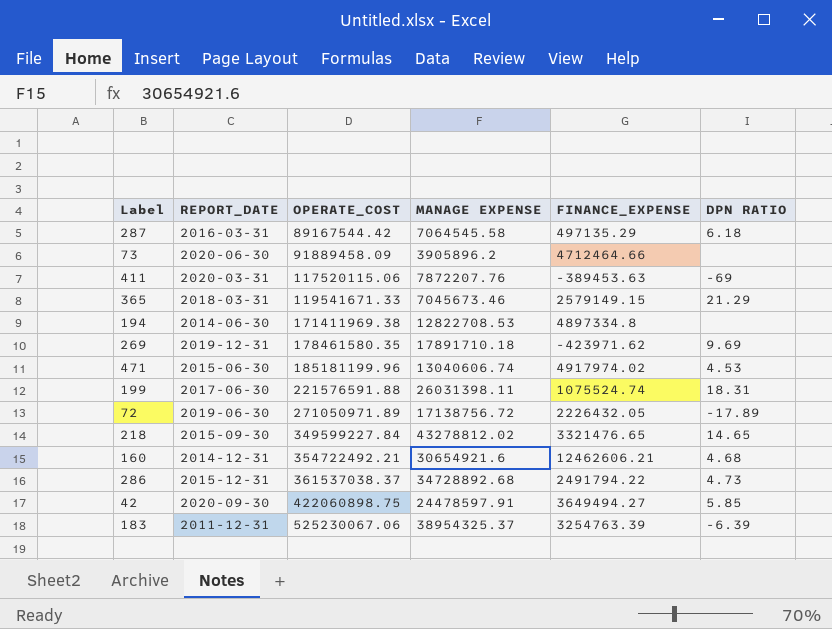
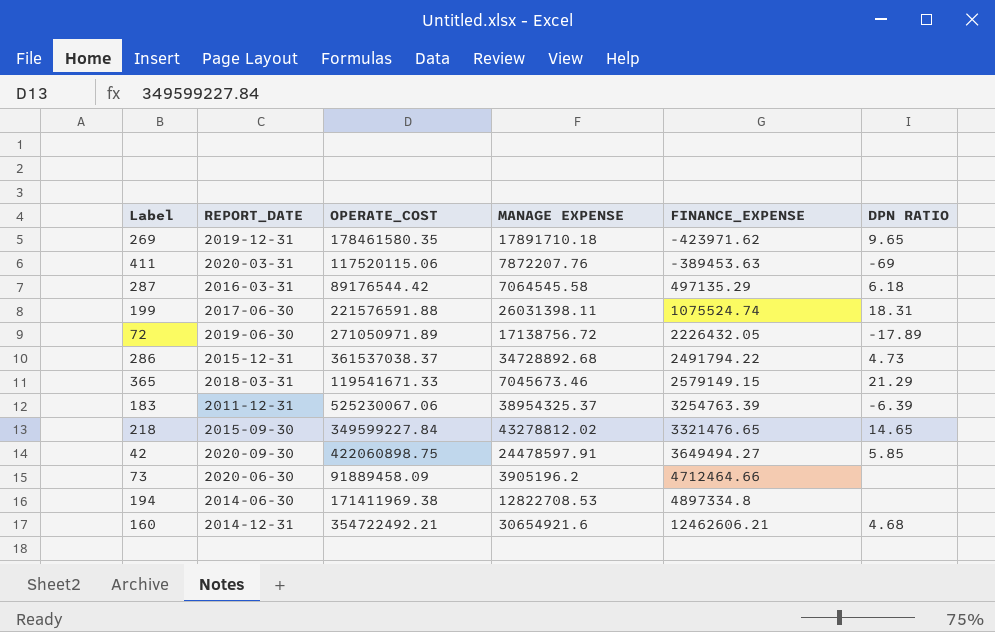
row order: OPERATE_COST ascending -> FINANCE_EXPENSE ascending
row 471: 2015-06-30 | 185181199.96 | 13040606.74 | 4917974.02 | 4.53 -> none
269 | DPN RATIO: 9.69 -> 9.65
287 | OPERATE_COST: 89167544.42 -> 89176544.42
73 | MANAGE EXPENSE: 3905896.2 -> 3905196.2

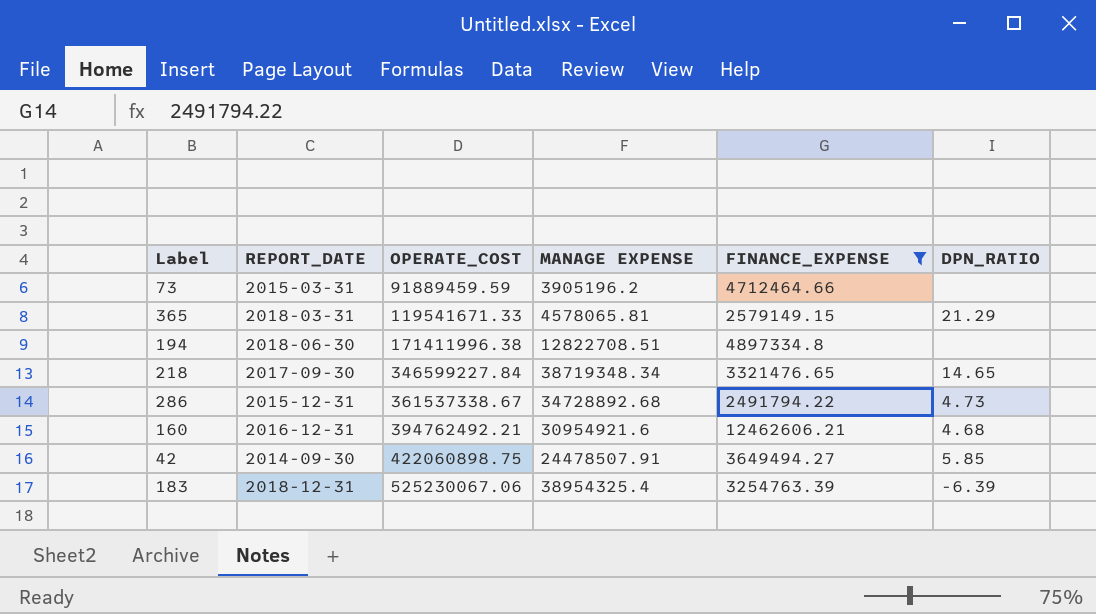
filter: none -> FINANCE_EXPENSE >= 2491794.22
row order: FINANCE_EXPENSE ascending -> OPERATE_COST ascending
column name: DPN RATIO -> DPN_RATIO
73 | REPORT_DATE: 2020-06-30 -> 2015-03-31
73 | OPERATE_COST: 91889458.09 -> 91889459.59
365 | MANAGE EXPENSE: 7045673.46 -> 4578065.81
194 | REPORT_DATE: 2014-06-30 -> 2018-06-30
194 | OPERATE_COST: 171411969.38 -> 171411996.38
194 | MANAGE EXPENSE: 12822708.53 -> 12822708.51
218 | REPORT_DATE: 2015-09-30 -> 2017-09-30
218 | OPERATE_COST: 349599227.84 -> 346599227.84
218 | MANAGE EXPENSE: 43278812.02 -> 38719348.34
286 | OPERATE_COST: 361537038.37 -> 361537338.67
160 | REPORT_DATE: 2014-12-31 -> 2016-12-31
160 | OPERATE_COST: 354722492.21 -> 394762492.21
160 | MANAGE EXPENSE: 30654921.6 -> 30954921.6
42 | REPORT_DATE: 2020-09-30 -> 2014-09-30
42 | MANAGE EXPENSE: 24478597.91 -> 24478507.91
183 | REPORT_DATE: 2011-12-31 -> 2018-12-31
183 | MANAGE EXPENSE: 38954325.37 -> 38954325.4

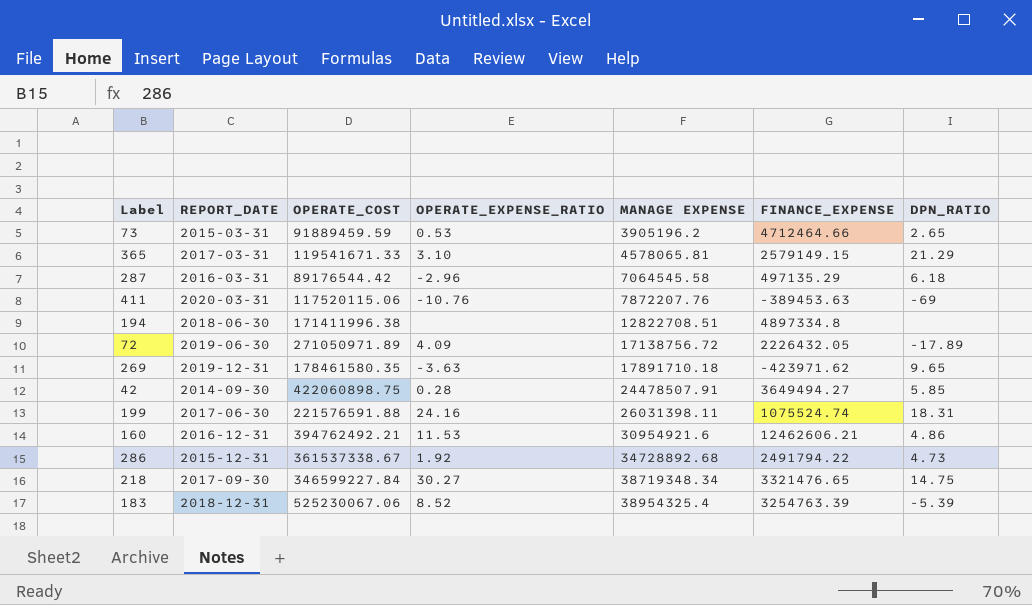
filter: FINANCE_EXPENSE >= 2491794.22 -> none
row order: OPERATE_COST ascending -> MANAGE EXPENSE ascending
column OPERATE_EXPENSE_RATIO | position: none -> 4
73 | DPN_RATIO: none -> 2.65
365 | REPORT_DATE: 2018-03-31 -> 2017-03-31
160 | DPN_RATIO: 4.68 -> 4.86
218 | DPN_RATIO: 14.65 -> 14.75
183 | DPN_RATIO: -6.39 -> -5.39

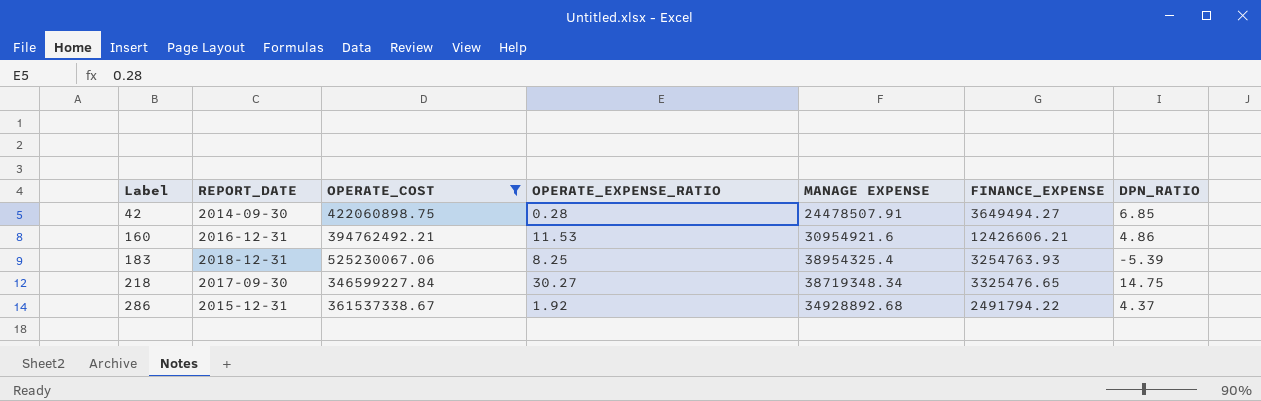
filter: none -> OPERATE_COST >= 346599227.84
row order: MANAGE EXPENSE ascending -> Label ascending
42 | DPN_RATIO: 5.85 -> 6.85
160 | FINANCE_EXPENSE: 12462606.21 -> 12426606.21
183 | OPERATE_EXPENSE_RATIO: 8.52 -> 8.25
183 | FINANCE_EXPENSE: 3254763.39 -> 3254763.93
218 | FINANCE_EXPENSE: 3321476.65 -> 3325476.65
286 | MANAGE EXPENSE: 34728892.68 -> 34928892.68
286 | DPN_RATIO: 4.73 -> 4.37

